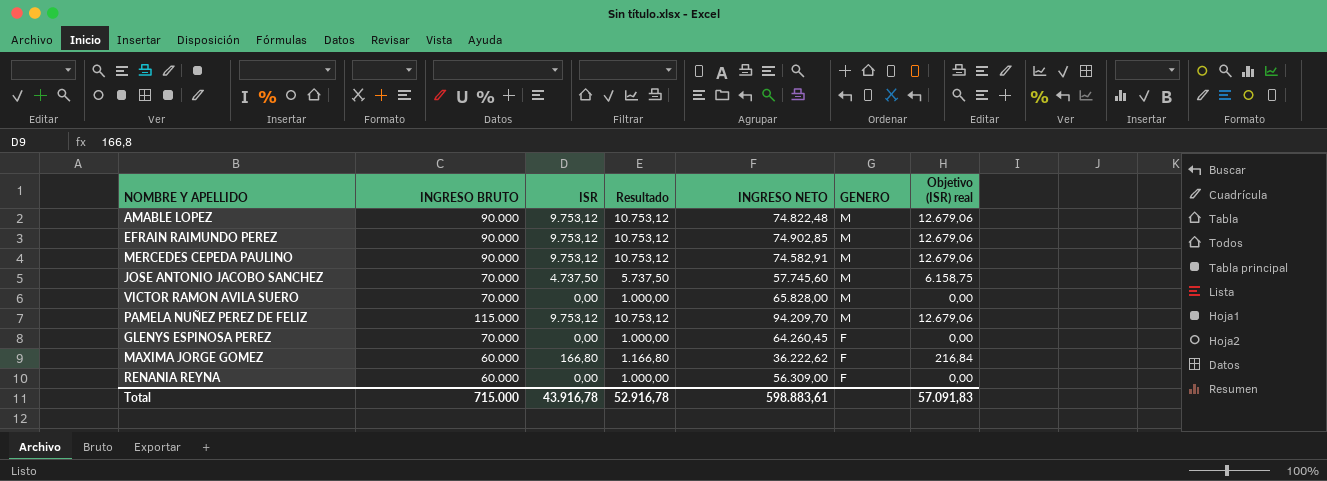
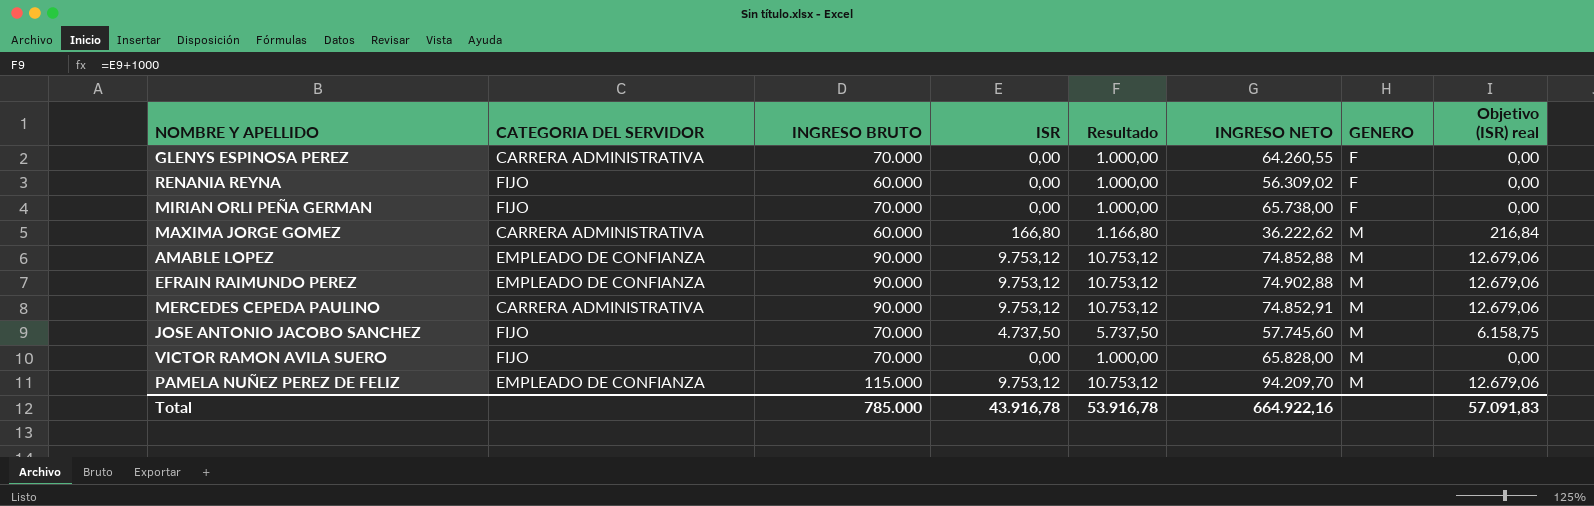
row order: GENERO descending -> GENERO ascending
column CATEGORIA DEL SERVIDOR | position: none -> 2
GLENYS ESPINOSA PEREZ | INGRESO NETO: 64.260,45 -> 64.260,55
RENANIA REYNA | INGRESO NETO: 56.309,00 -> 56.309,02
row MIRIAN ORLI PEÑA GERMAN: none -> FIJO | 70.000 | 0,00 | 1.000,00 | 65.738,00 | F | 0,00
MAXIMA JORGE GOMEZ | GENERO: F -> M
AMABLE LOPEZ | INGRESO NETO: 74.822,48 -> 74.852,88
EFRAIN RAIMUNDO PEREZ | INGRESO NETO: 74.902,85 -> 74.902,88
MERCEDES CEPEDA PAULINO | INGRESO NETO: 74.582,91 -> 74.852,91
Total | INGRESO BRUTO: 715.000 -> 785.000
Total | Resultado: 52.916,78 -> 53.916,78
Total | INGRESO NETO: 598.883,61 -> 664.922,16

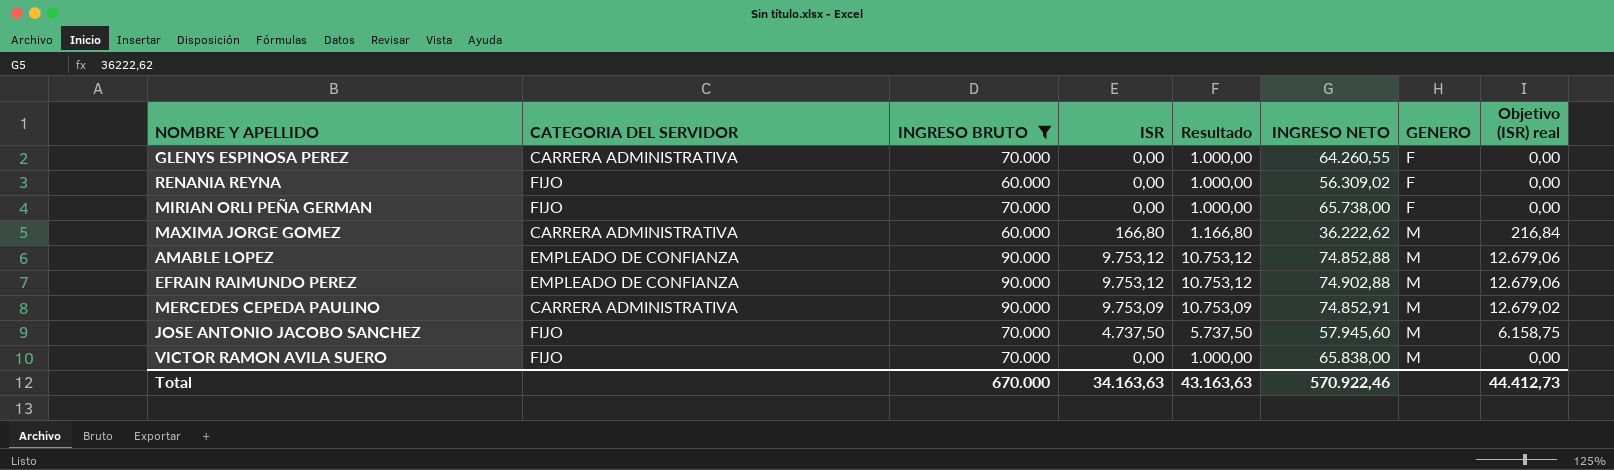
filter: none -> INGRESO BRUTO != 115.000
MERCEDES CEPEDA PAULINO | ISR: 9.753,12 -> 9.753,09
MERCEDES CEPEDA PAULINO | Resultado: 10.753,12 -> 10.753,09
MERCEDES CEPEDA PAULINO | Objetivo (ISR) real: 12.679,06 -> 12.679,02
JOSE ANTONIO JACOBO SANCHEZ | INGRESO NETO: 57.745,60 -> 57.945,60
VICTOR RAMON AVILA SUERO | INGRESO NETO: 65.828,00 -> 65.838,00
Total | INGRESO BRUTO: 785.000 -> 670.000
Total | ISR: 43.916,78 -> 34.163,63
Total | Resultado: 53.916,78 -> 43.163,63
Total | INGRESO NETO: 664.922,16 -> 570.922,46
Total | Objetivo (ISR) real: 57.091,83 -> 44.412,73

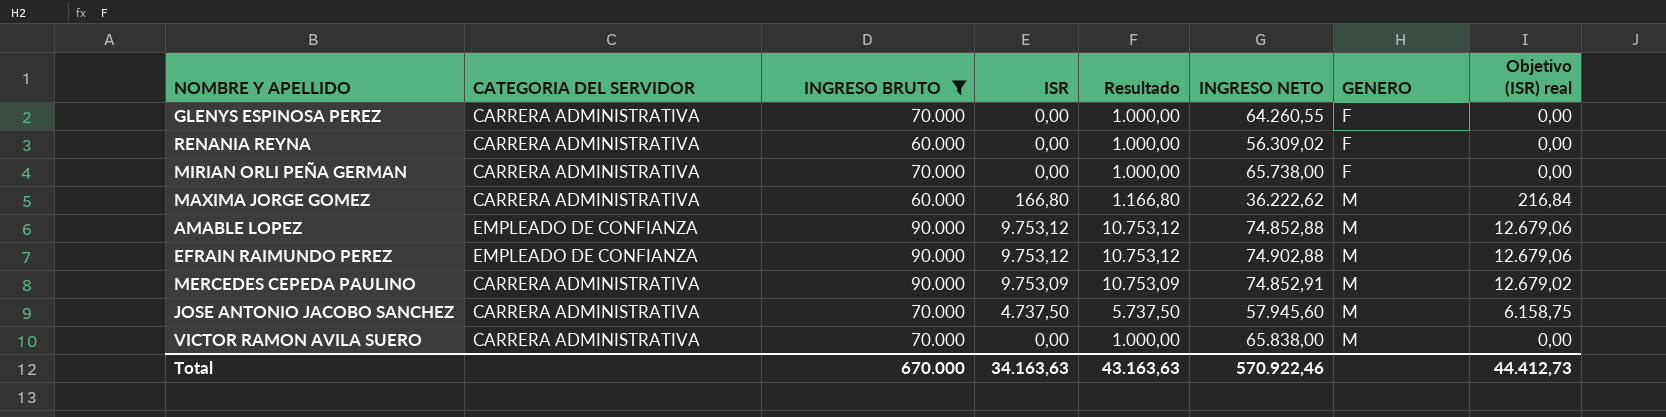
RENANIA REYNA | CATEGORIA DEL SERVIDOR: FIJO -> CARRERA ADMINISTRATIVA
MIRIAN ORLI PEÑA GERMAN | CATEGORIA DEL SERVIDOR: FIJO -> CARRERA ADMINISTRATIVA
JOSE ANTONIO JACOBO SANCHEZ | CATEGORIA DEL SERVIDOR: FIJO -> CARRERA ADMINISTRATIVA
VICTOR RAMON AVILA SUERO | CATEGORIA DEL SERVIDOR: FIJO -> CARRERA ADMINISTRATIVA

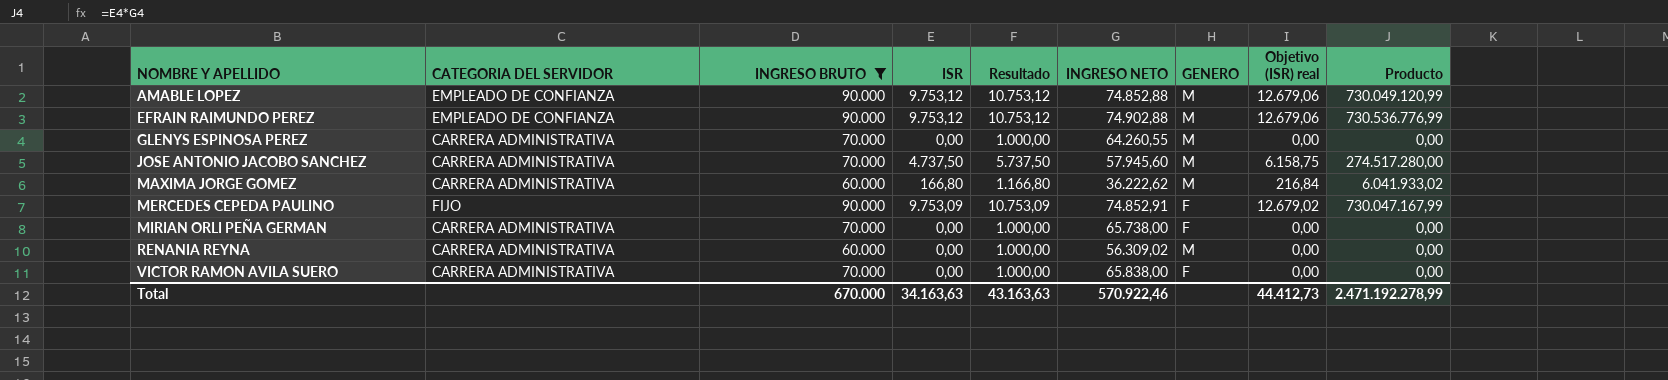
row order: GENERO ascending -> NOMBRE Y APELLIDO ascending
column Producto | formula: none -> [ISR] * [INGRESO NETO]
GLENYS ESPINOSA PEREZ | GENERO: F -> M
MERCEDES CEPEDA PAULINO | CATEGORIA DEL SERVIDOR: CARRERA ADMINISTRATIVA -> FIJO
MERCEDES CEPEDA PAULINO | GENERO: M -> F
RENANIA REYNA | GENERO: F -> M
VICTOR RAMON AVILA SUERO | GENERO: M -> F

